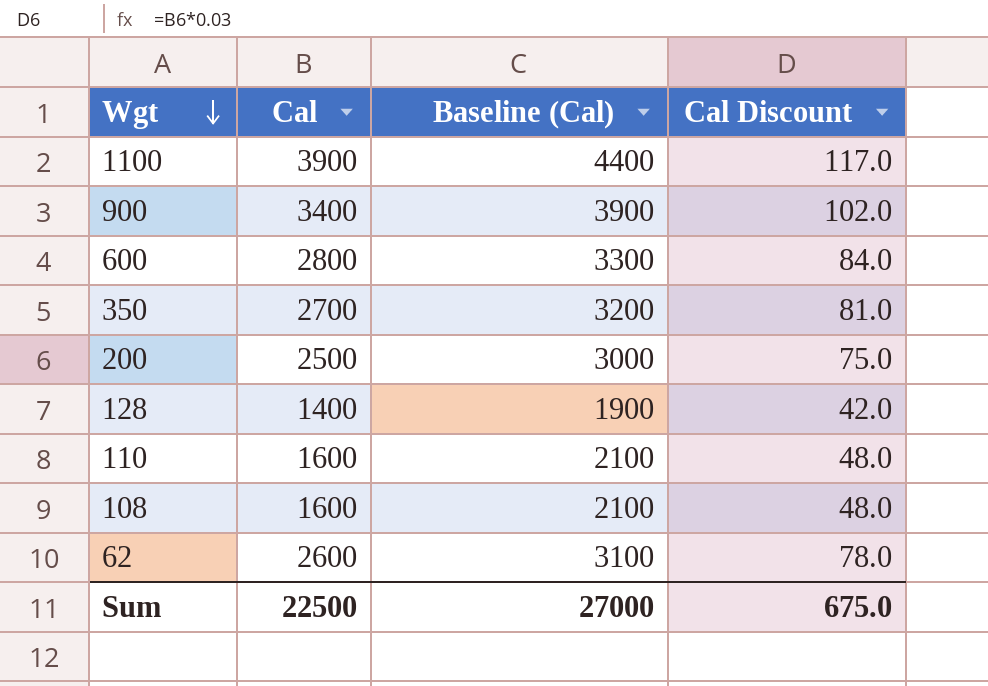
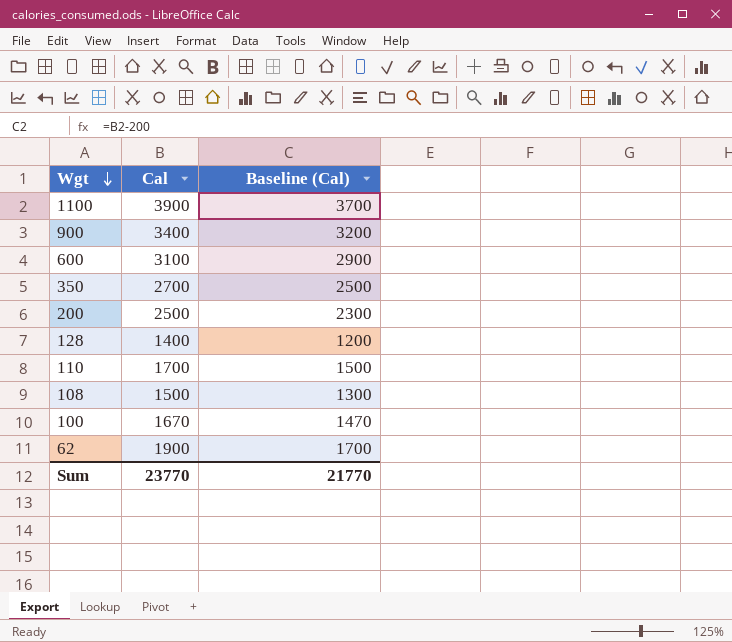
column Cal Discount | formula: [Cal] * 0.03 -> none
column Baseline (Cal) | formula: [Cal] + 500 -> [Cal] - 200
600 | Cal: 2800 -> 3100
110 | Cal: 1600 -> 1700
108 | Cal: 1600 -> 1500
row 100: none -> 1670 | 1470
62 | Cal: 2600 -> 1900
Sum | Cal: 22500 -> 23770
Sum | Baseline (Cal): 27000 -> 21770

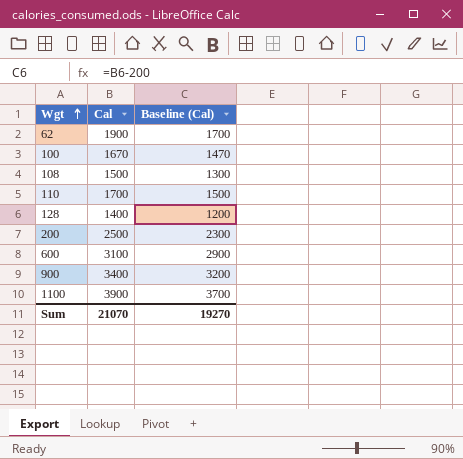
row order: Wgt descending -> Wgt ascending
row 350: 2700 | 2500 -> none
Sum | Cal: 23770 -> 21070
Sum | Baseline (Cal): 21770 -> 19270

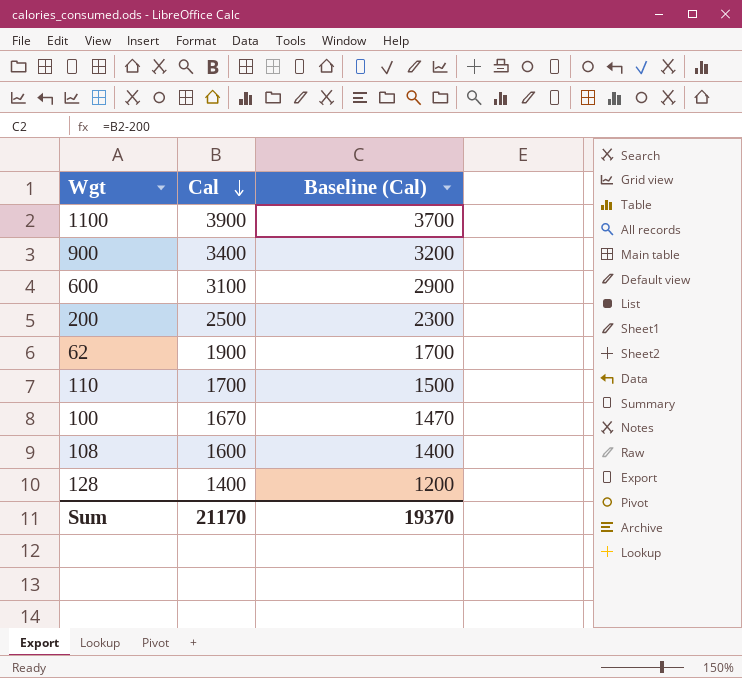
row order: Wgt ascending -> Cal descending
108 | Cal: 1500 -> 1600
108 | Baseline (Cal): 1300 -> 1400
Sum | Cal: 21070 -> 21170
Sum | Baseline (Cal): 19270 -> 19370

